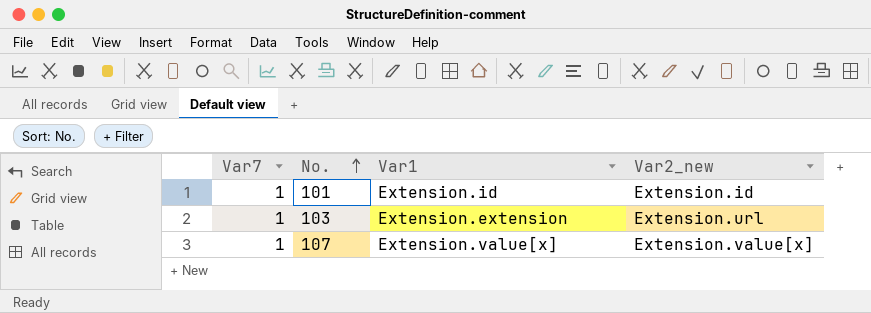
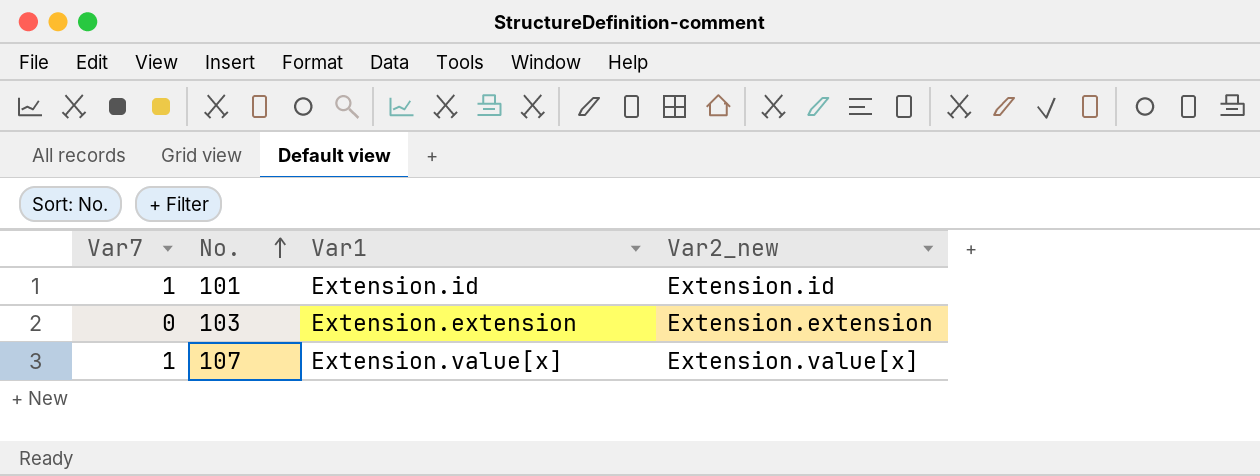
103 | Var7: 1 -> 0
103 | Var2_new: Extension.url -> Extension.extension

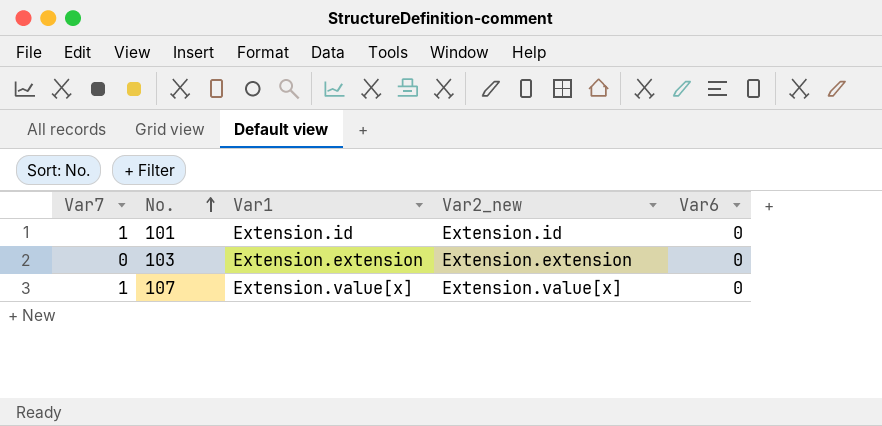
column Var6 | position: none -> 5

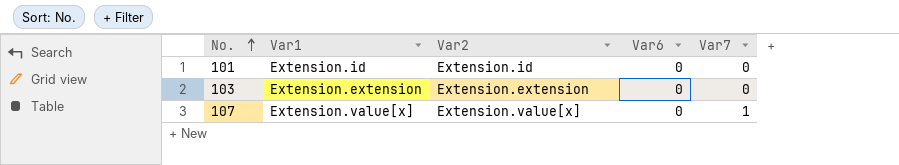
column name: Var2_new -> Var2
column Var7 | position: 1 -> 5
101 | Var7: 1 -> 0

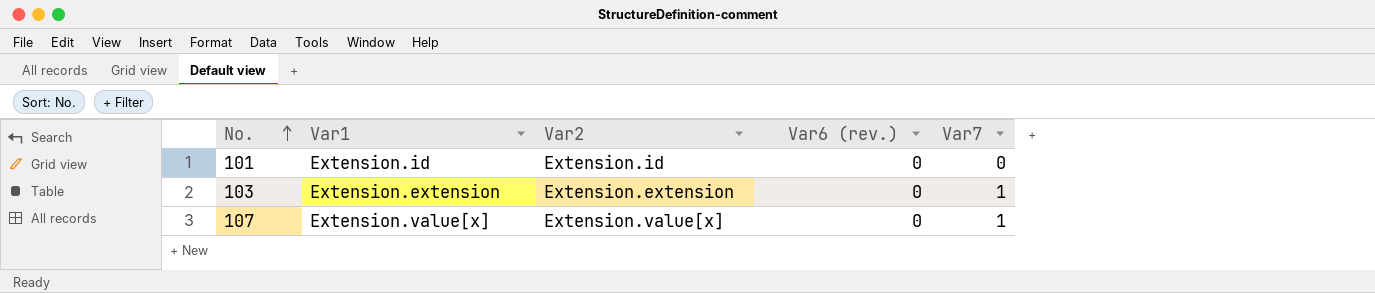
column name: Var6 -> Var6 (rev.)
103 | Var7: 0 -> 1

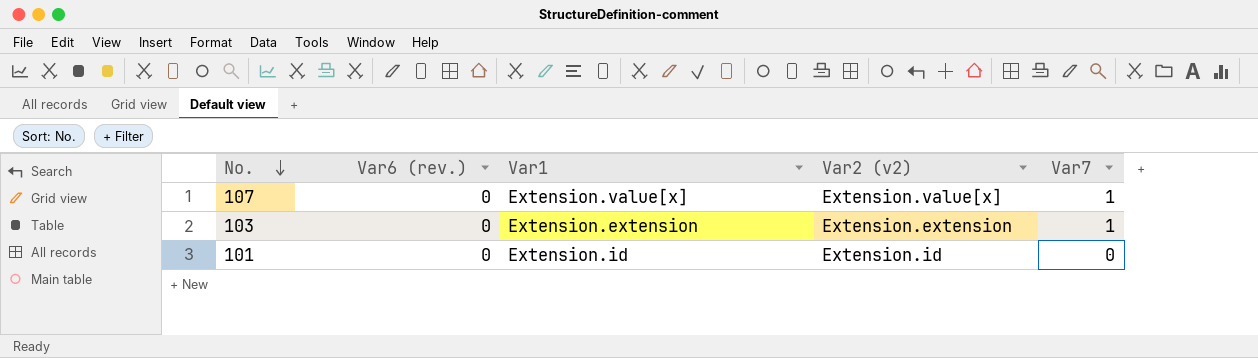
row order: No. ascending -> No. descending
column Var6 (rev.) | position: 4 -> 2
column name: Var2 -> Var2 (v2)

